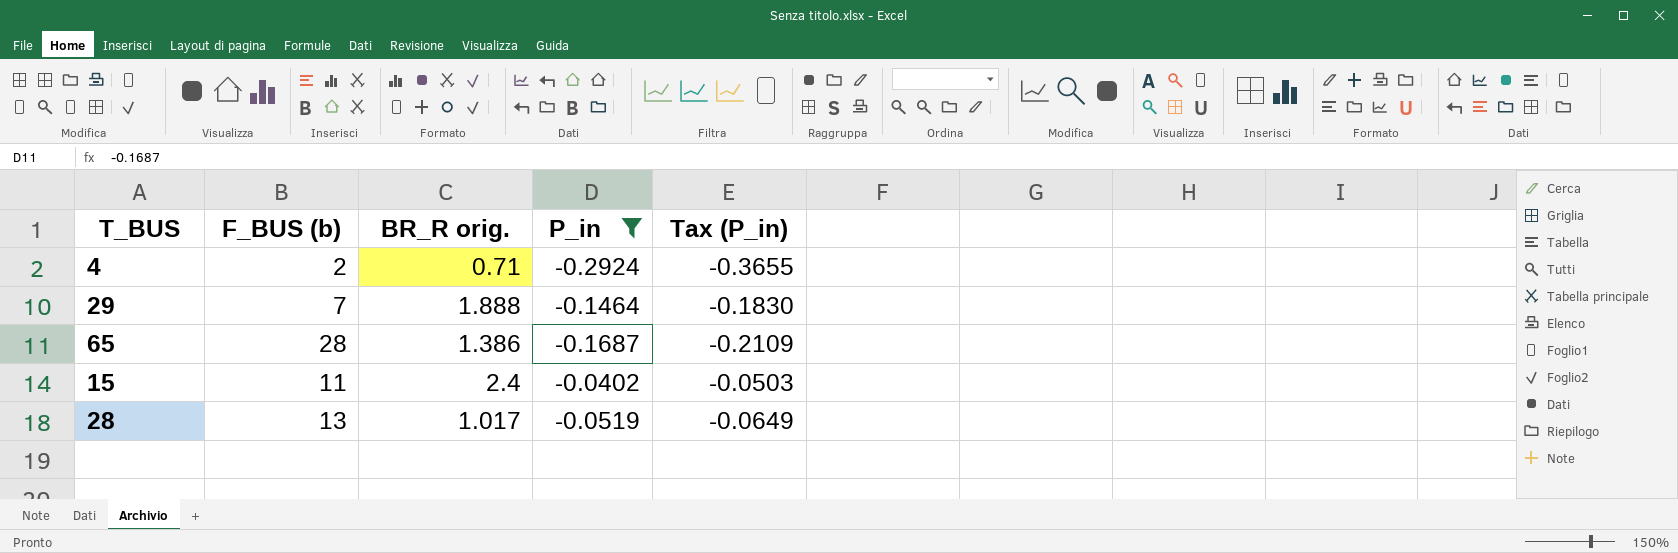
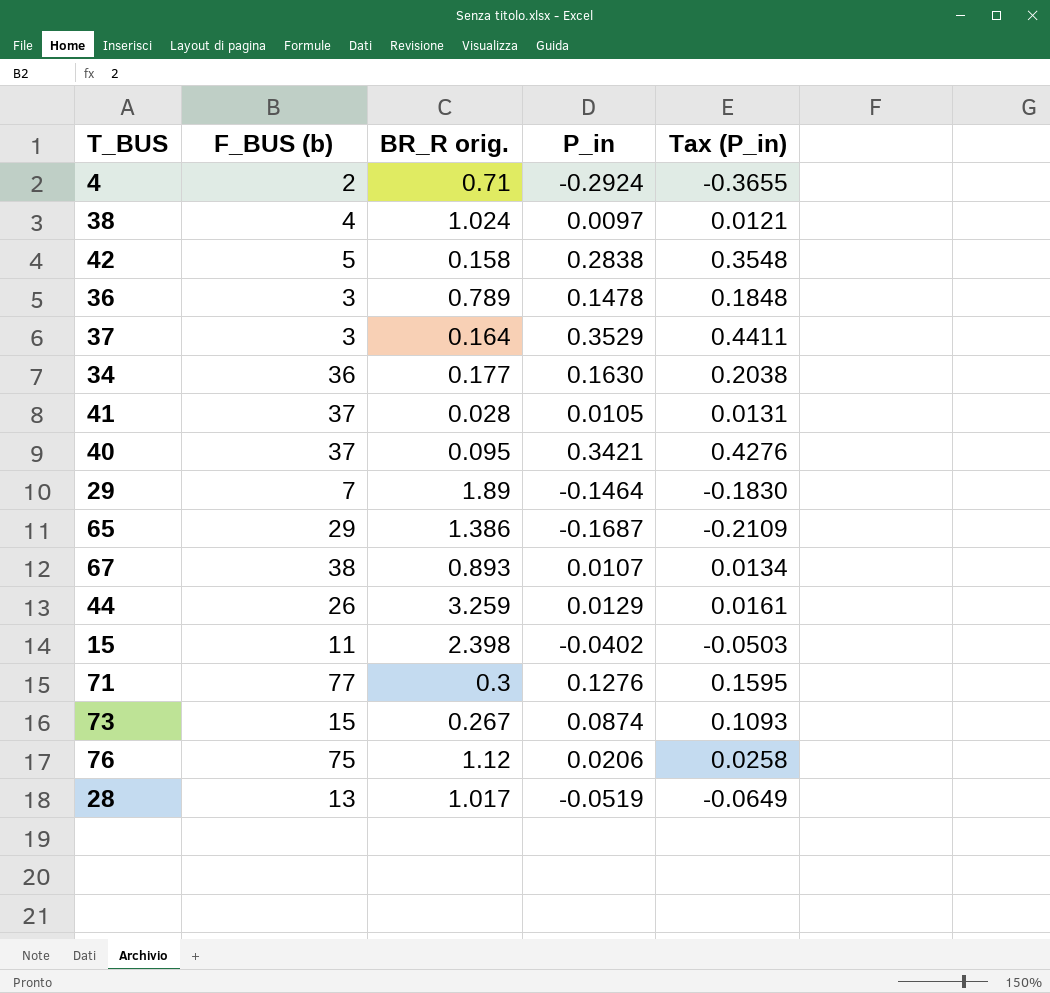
filter: P_in <= -0.0402 -> none
29 | BR_R orig.: 1.888 -> 1.89
65 | F_BUS (b): 28 -> 29
15 | BR_R orig.: 2.4 -> 2.398

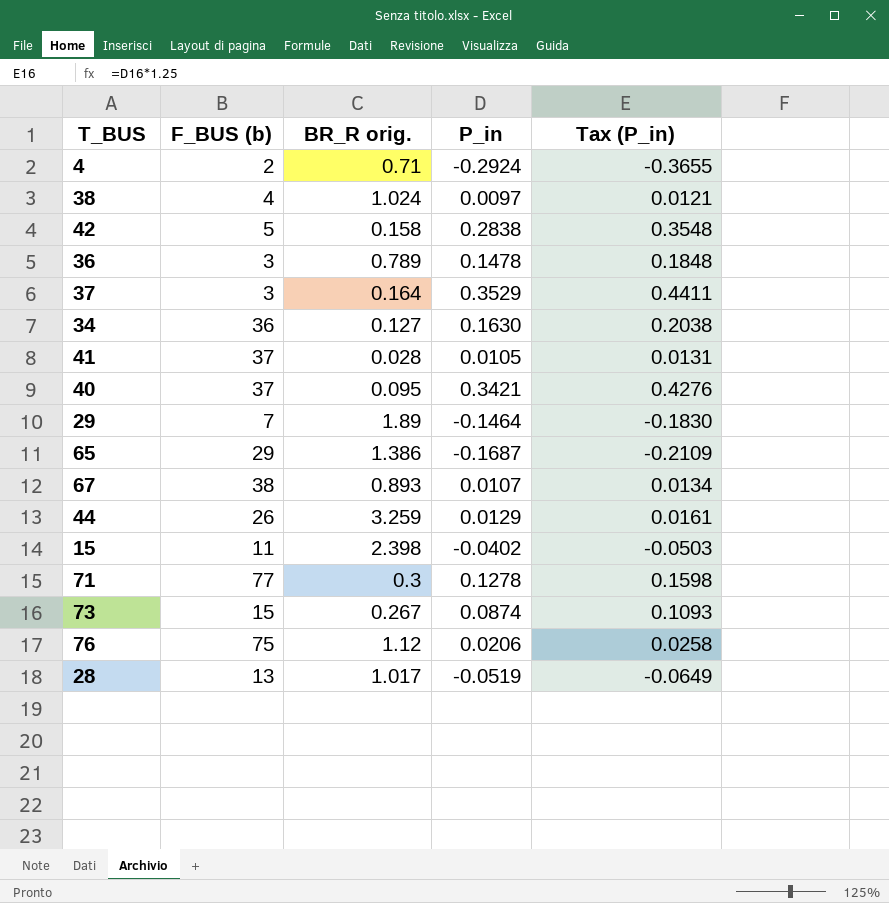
34 | BR_R orig.: 0.177 -> 0.127
71 | P_in: 0.1276 -> 0.1278
71 | Tax (P_in): 0.1595 -> 0.1598

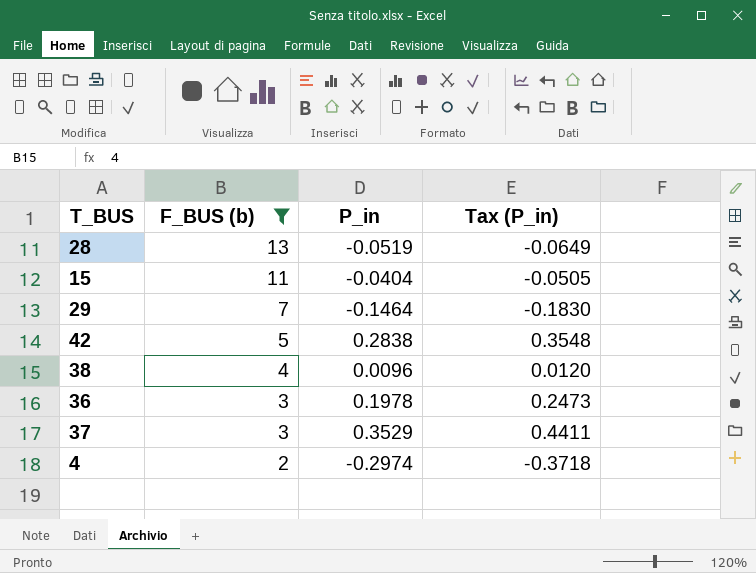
filter: none -> F_BUS (b) <= 13
row order: none -> F_BUS (b) descending
column BR_R orig. | position: 3 -> none
15 | P_in: -0.0402 -> -0.0404
15 | Tax (P_in): -0.0503 -> -0.0505
38 | P_in: 0.0097 -> 0.0096
38 | Tax (P_in): 0.0121 -> 0.0120
36 | P_in: 0.1478 -> 0.1978
36 | Tax (P_in): 0.1848 -> 0.2473
4 | P_in: -0.2924 -> -0.2974
4 | Tax (P_in): -0.3655 -> -0.3718

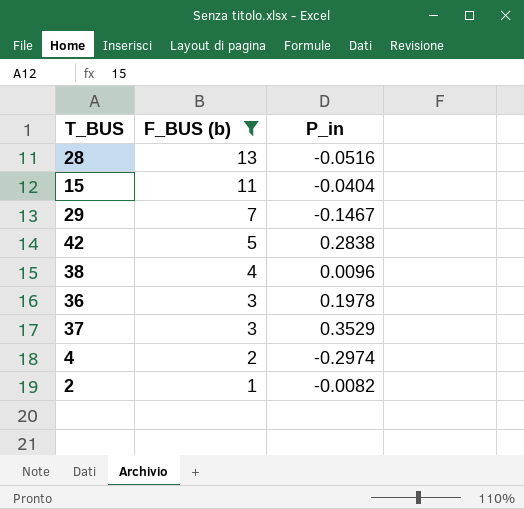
column Tax (P_in) | formula: [P_in] * 1.25 -> none
28 | P_in: -0.0519 -> -0.0516
29 | P_in: -0.1464 -> -0.1467
row 2: none -> 1 | -0.0082

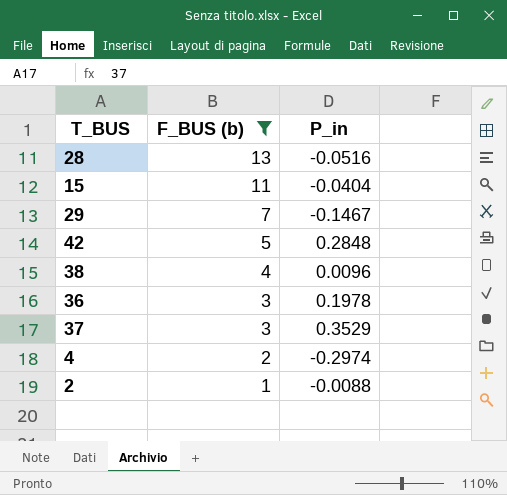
42 | P_in: 0.2838 -> 0.2848
2 | P_in: -0.0082 -> -0.0088

